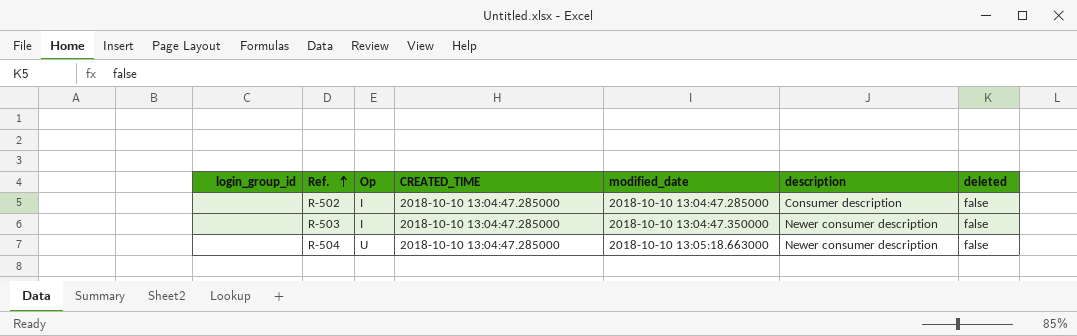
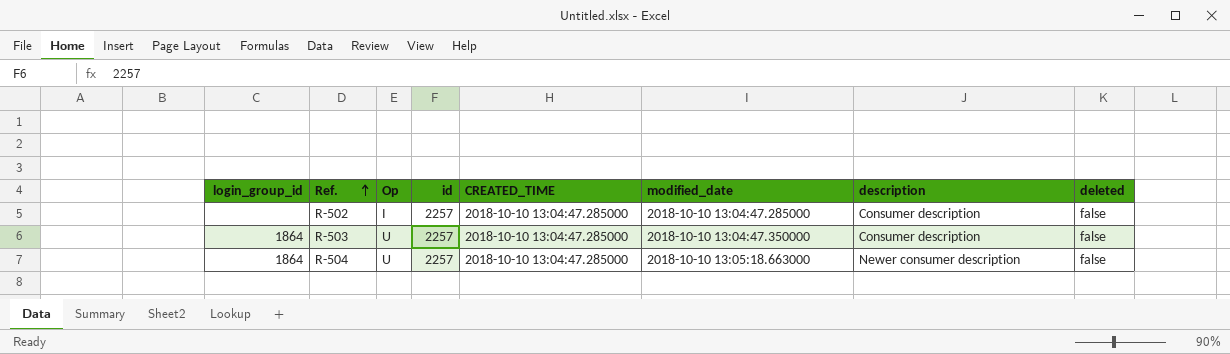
column id | position: none -> 4
R-503 | login_group_id: none -> 1864
R-503 | Op: I -> U
R-503 | description: Newer consumer description -> Consumer description
R-504 | login_group_id: none -> 1864

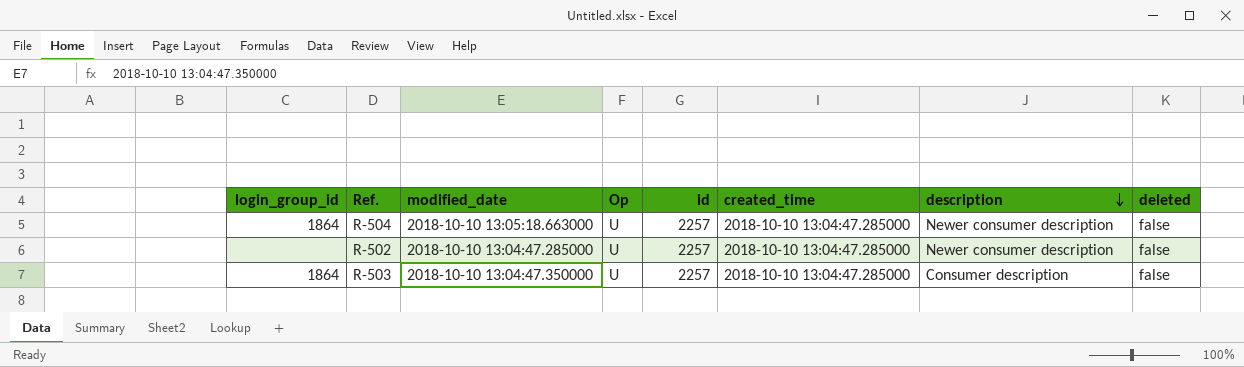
row order: Ref. ascending -> description descending
column modified_date | position: 6 -> 3
column name: CREATED_TIME -> created_time
R-502 | Op: I -> U
R-502 | description: Consumer description -> Newer consumer description

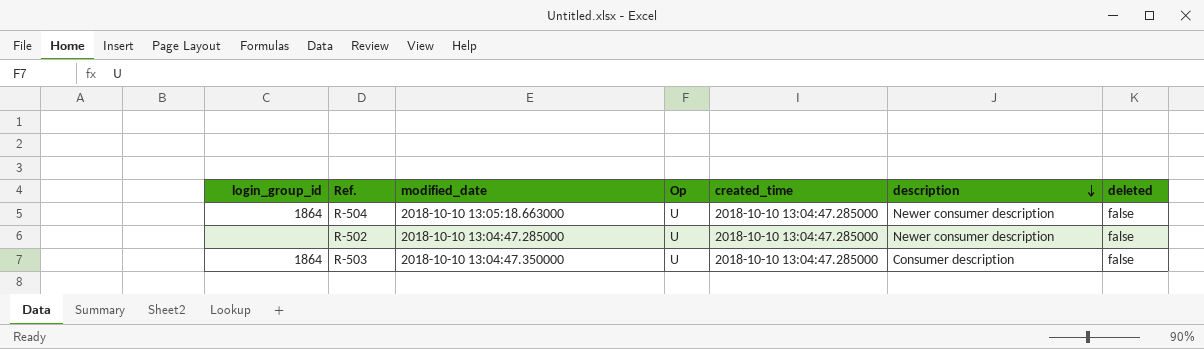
column id | position: 5 -> none

